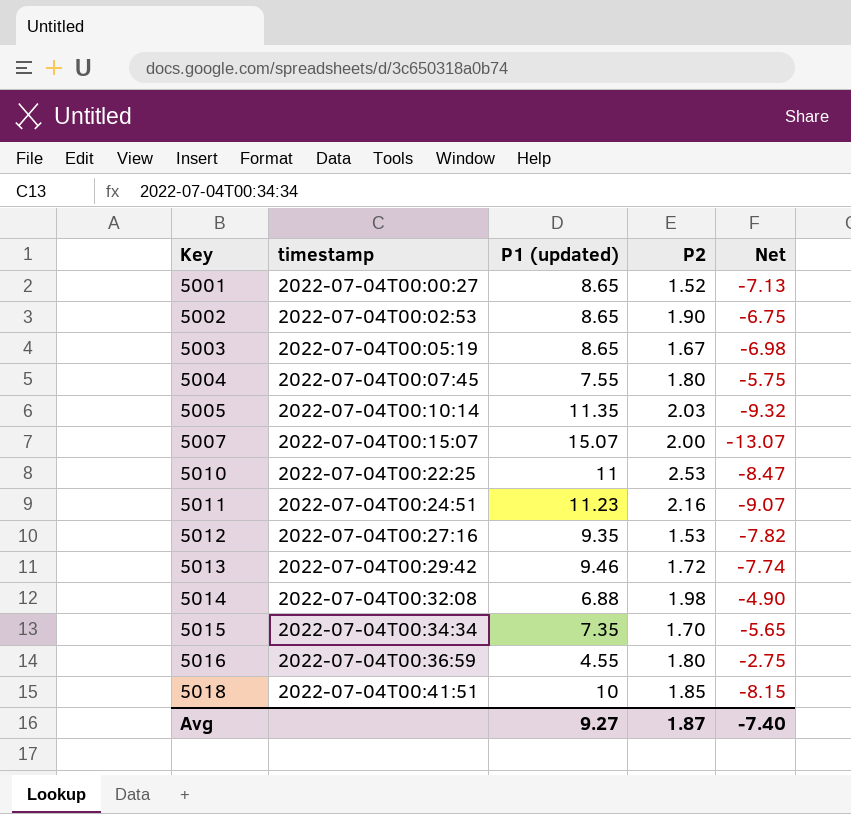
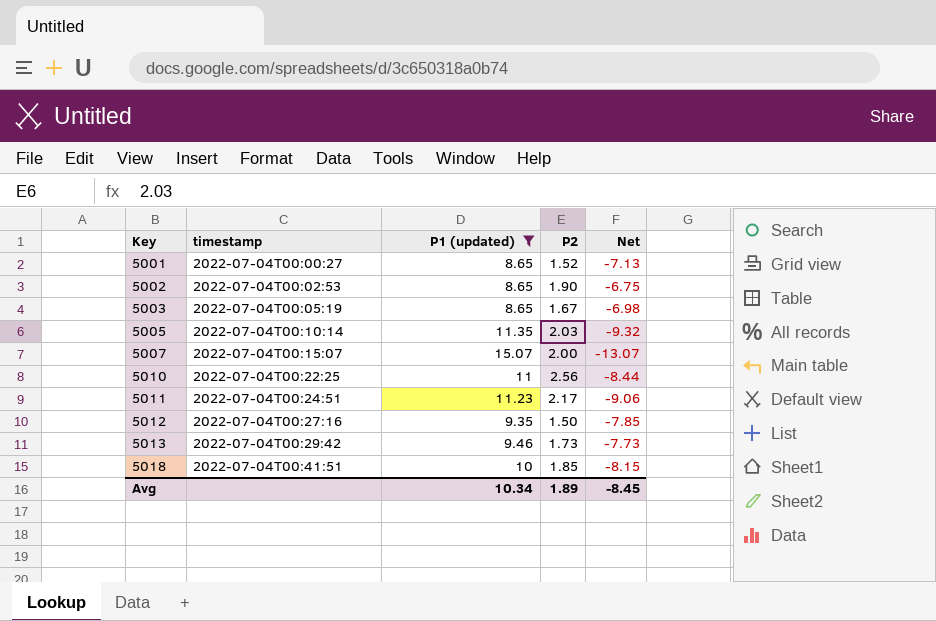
filter: none -> P1 (updated) >= 8.65
5010 | P2: 2.53 -> 2.56
5010 | Net: -8.47 -> -8.44
5011 | P2: 2.16 -> 2.17
5011 | Net: -9.07 -> -9.06
5012 | P2: 1.53 -> 1.50
5012 | Net: -7.82 -> -7.85
5013 | P2: 1.72 -> 1.73
5013 | Net: -7.74 -> -7.73
Avg | P1 (updated): 9.27 -> 10.34
Avg | P2: 1.87 -> 1.89
Avg | Net: -7.40 -> -8.45

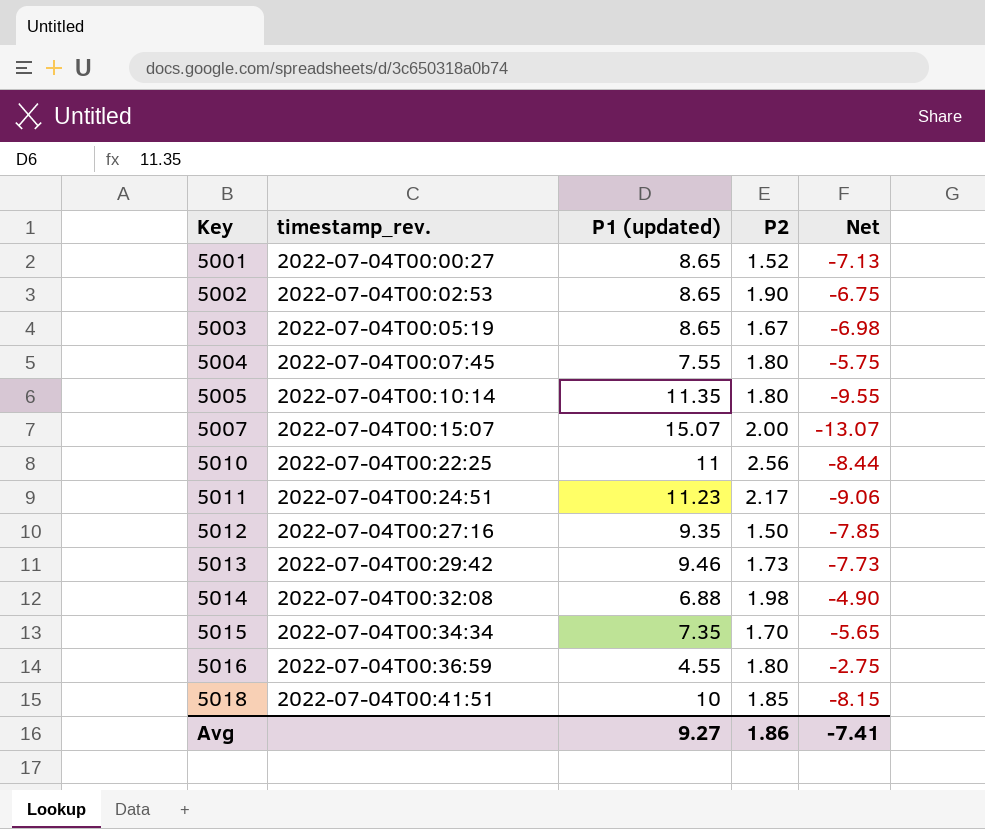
filter: P1 (updated) >= 8.65 -> none
column name: timestamp -> timestamp_rev.
5005 | P2: 2.03 -> 1.80
5005 | Net: -9.32 -> -9.55
Avg | P1 (updated): 10.34 -> 9.27
Avg | P2: 1.89 -> 1.86
Avg | Net: -8.45 -> -7.41

